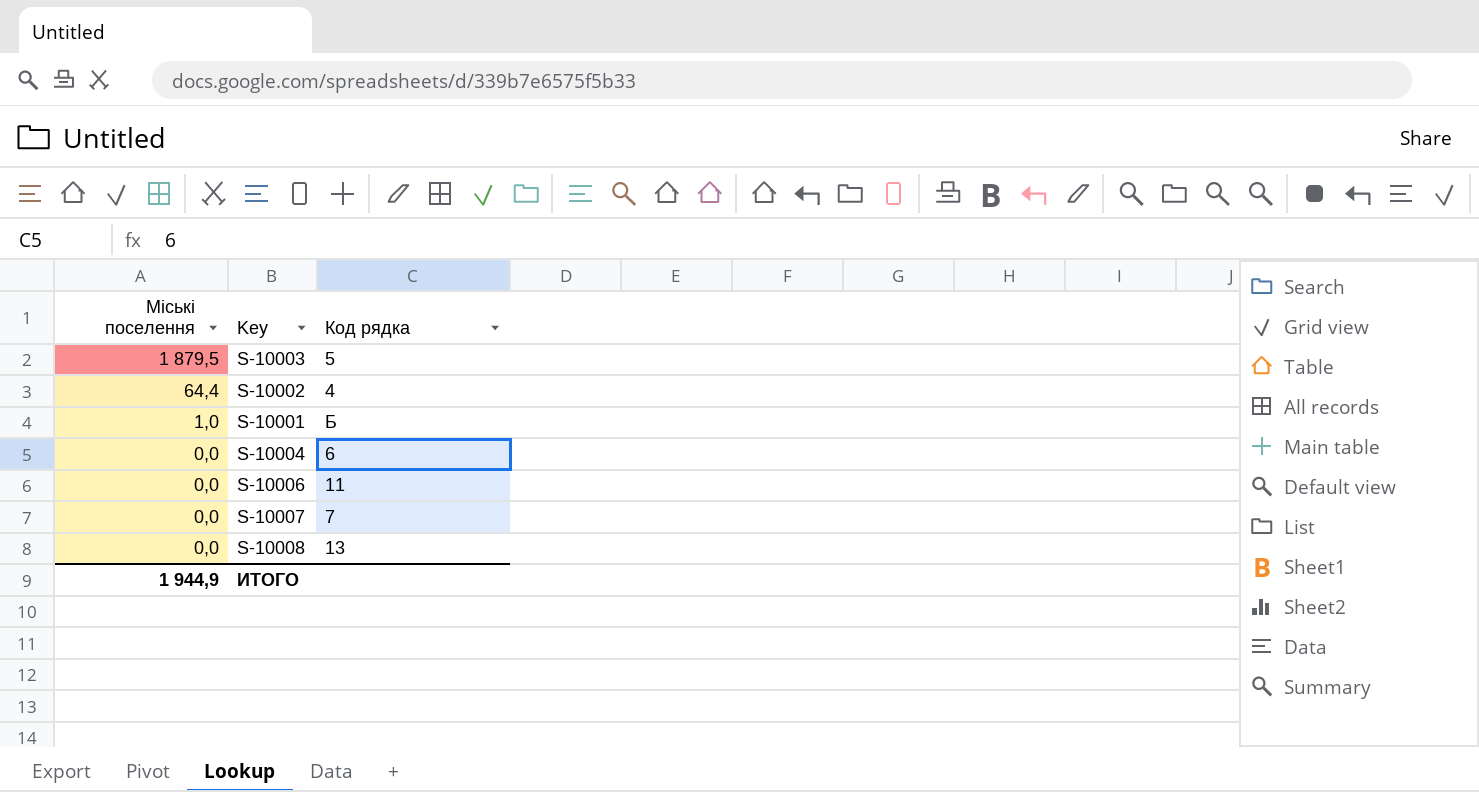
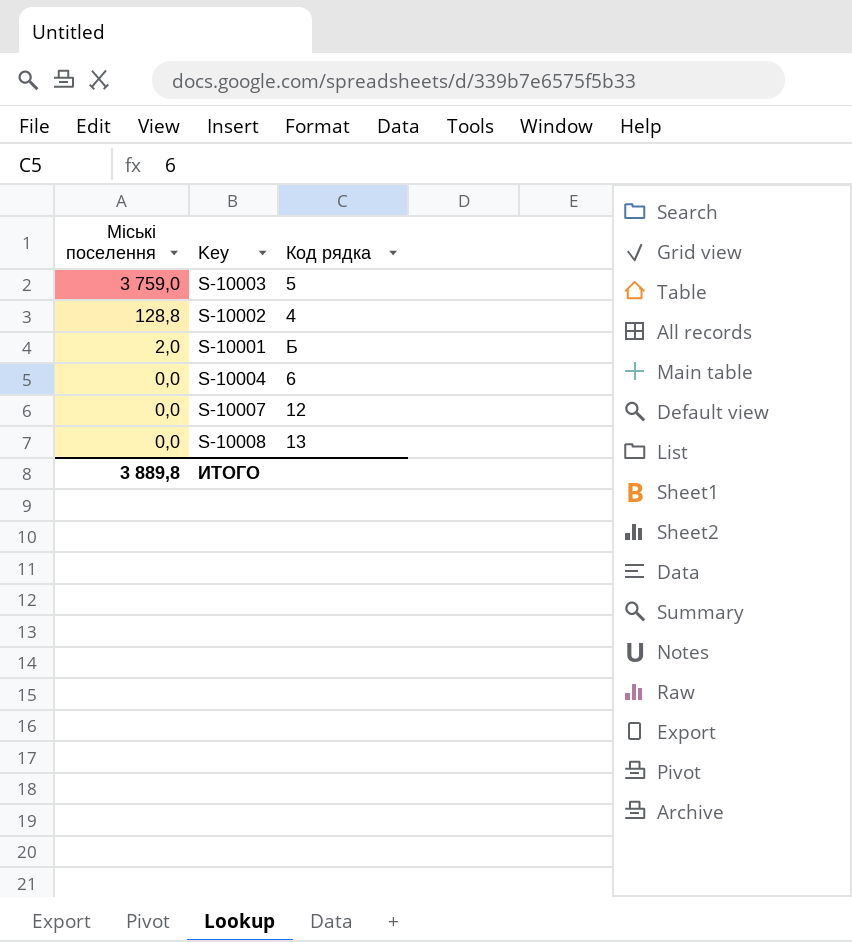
row S-10006: 0,0 | 11 -> none
S-10003 | Міські поселення: 1 879,5 -> 3 759,0
S-10002 | Міські поселення: 64,4 -> 128,8
S-10001 | Міські поселення: 1,0 -> 2,0
S-10007 | Код рядка: 7 -> 12
ИТОГО | Міські поселення: 1 944,9 -> 3 889,8

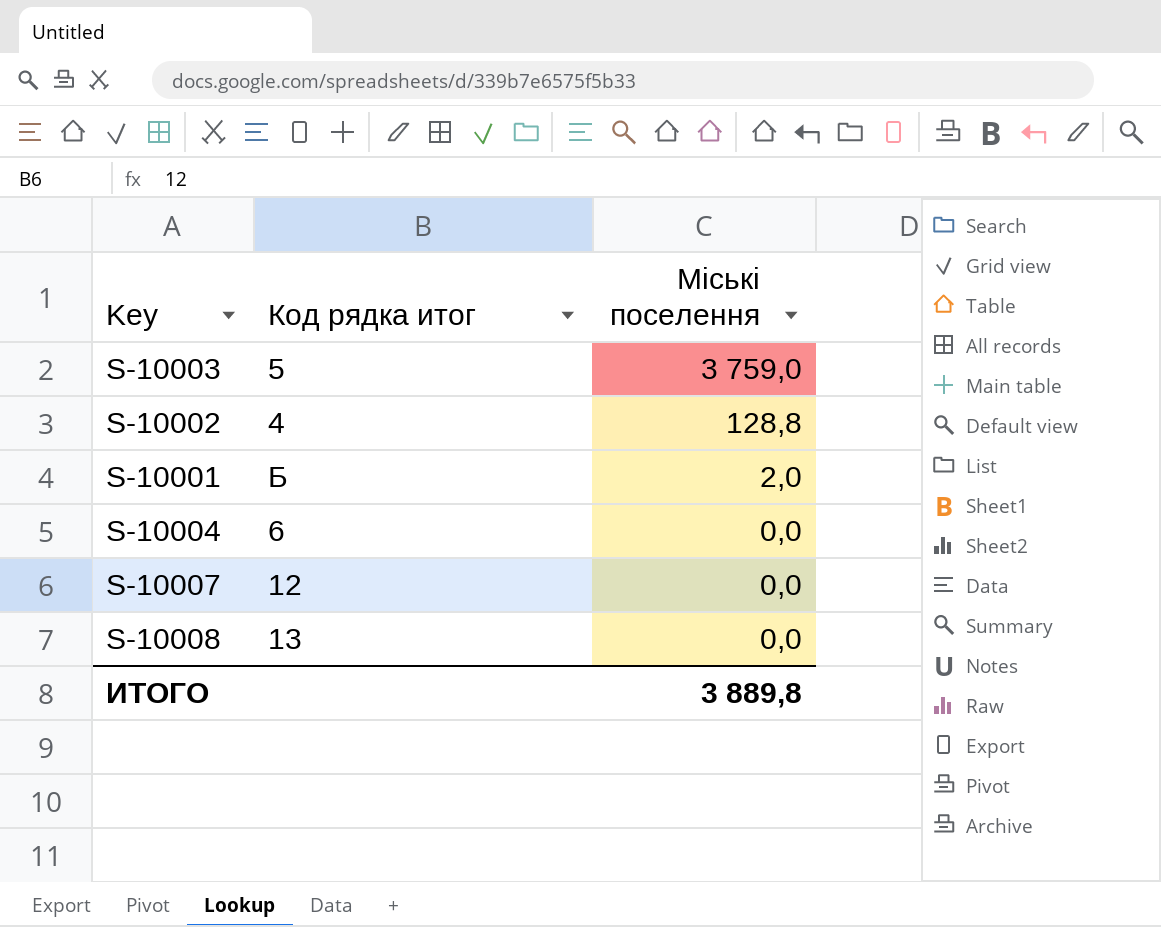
column name: Код рядка -> Код рядка итог
column Міські поселення | position: 1 -> 3

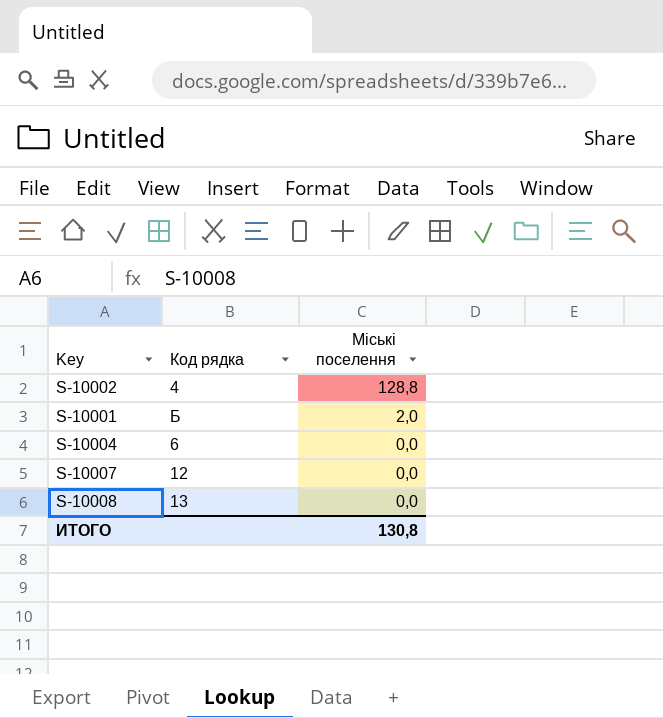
column name: Код рядка итог -> Код рядка
row S-10003: 5 | 3 759,0 -> none
ИТОГО | Міські поселення: 3 889,8 -> 130,8

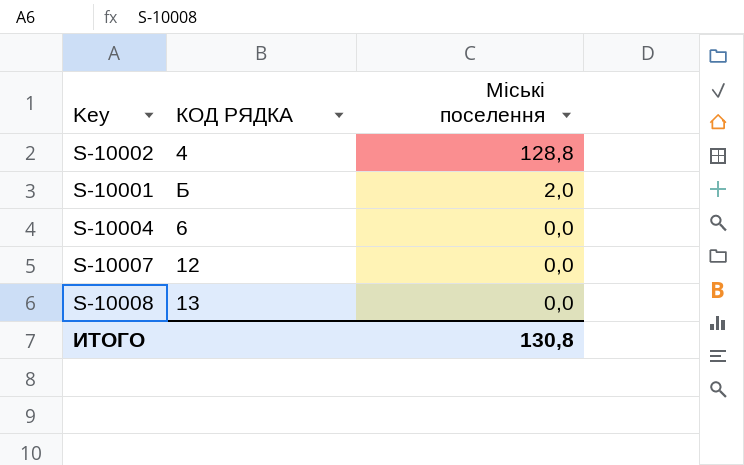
column name: Код рядка -> КОД РЯДКА

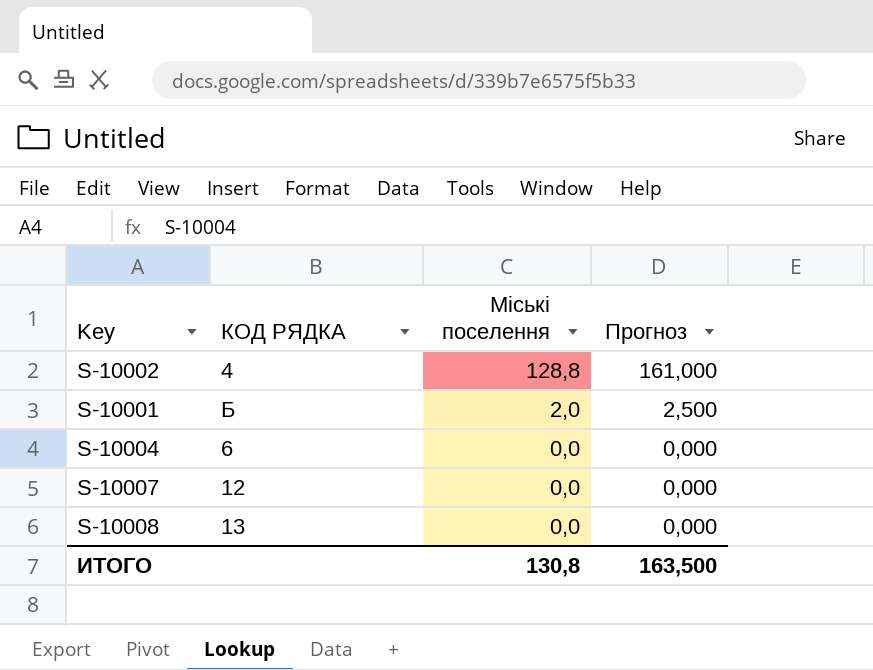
column Прогноз | formula: none -> [Міські поселення] * 1,25

